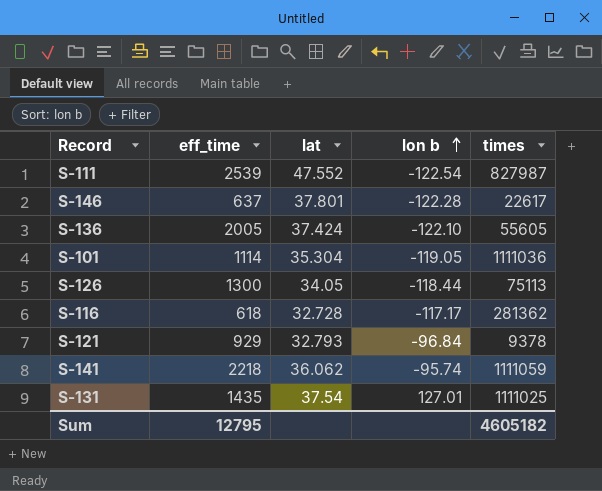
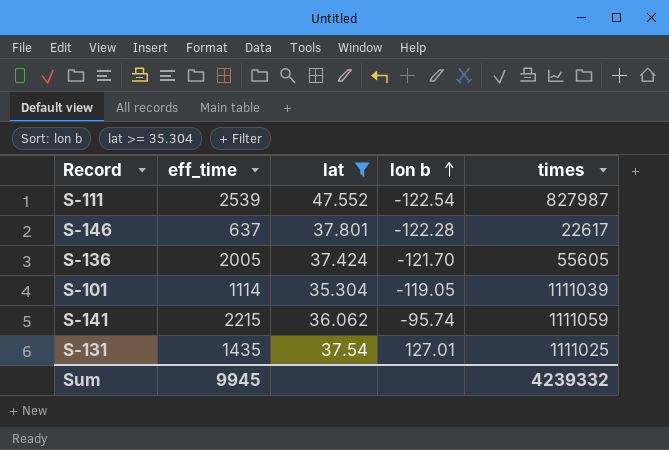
filter: none -> lat >= 35.304
S-136 | lon b: -122.10 -> -121.70
S-101 | times: 1111036 -> 1111039
S-141 | eff_time: 2218 -> 2215
Sum | eff_time: 12795 -> 9945
Sum | times: 4605182 -> 4239332

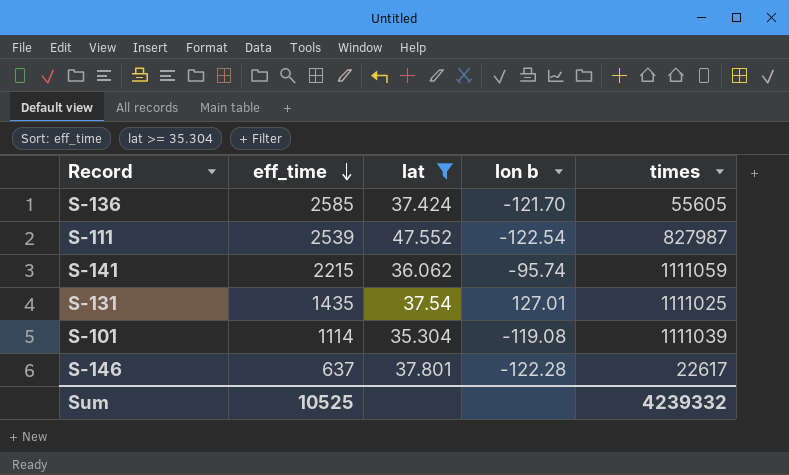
row order: lon b ascending -> eff_time descending
S-136 | eff_time: 2005 -> 2585
S-101 | lon b: -119.05 -> -119.08
Sum | eff_time: 9945 -> 10525

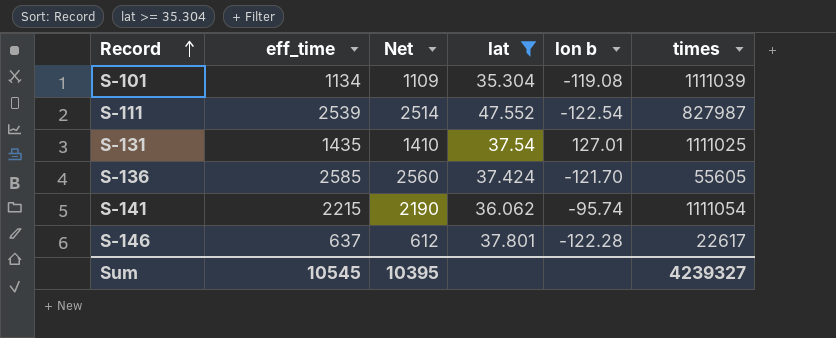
row order: eff_time descending -> Record ascending
column Net | formula: none -> [eff_time] - 25
S-101 | eff_time: 1114 -> 1134
S-141 | times: 1111059 -> 1111054
Sum | eff_time: 10525 -> 10545
Sum | times: 4239332 -> 4239327

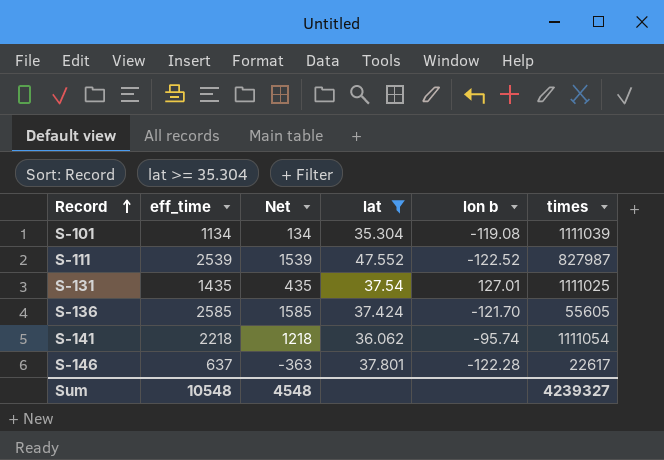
column Net | formula: [eff_time] - 25 -> [eff_time] - 1000
S-111 | lon b: -122.54 -> -122.52
S-141 | eff_time: 2215 -> 2218
Sum | eff_time: 10545 -> 10548
Sum | Net: 10395 -> 4548

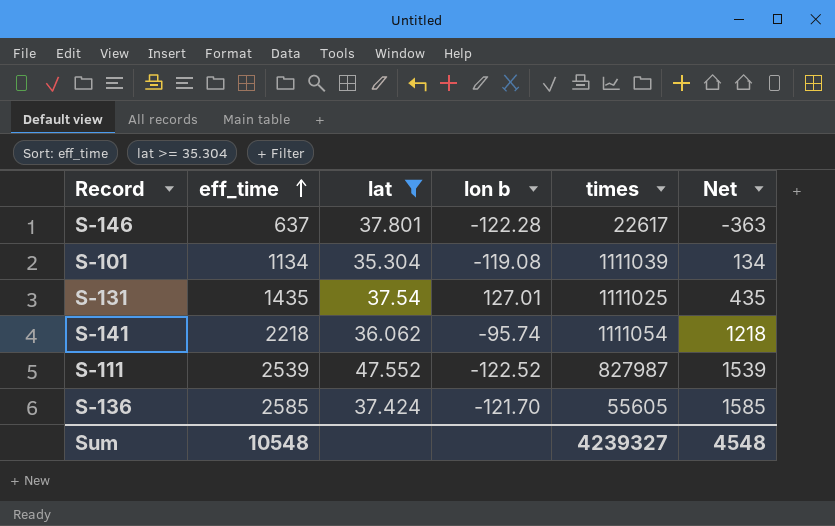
row order: Record ascending -> eff_time ascending
column Net | position: 3 -> 6

